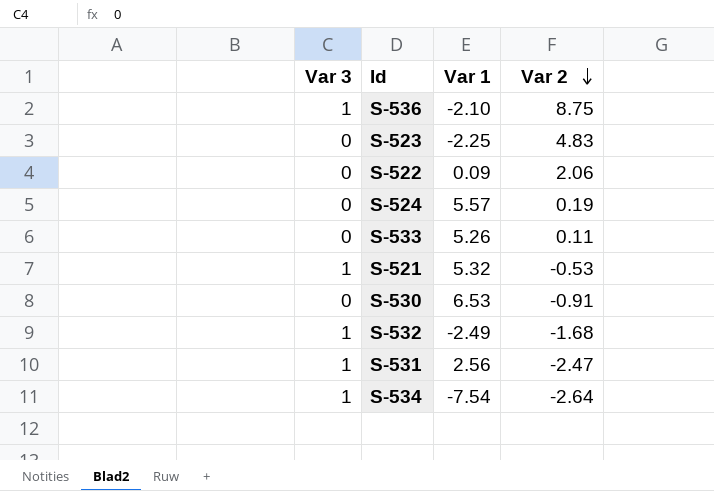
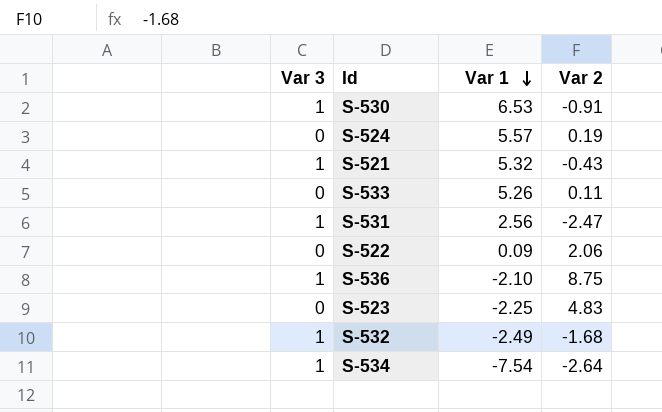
row order: Var 2 descending -> Var 1 descending
S-530 | Var 3: 0 -> 1
S-521 | Var 2: -0.53 -> -0.43

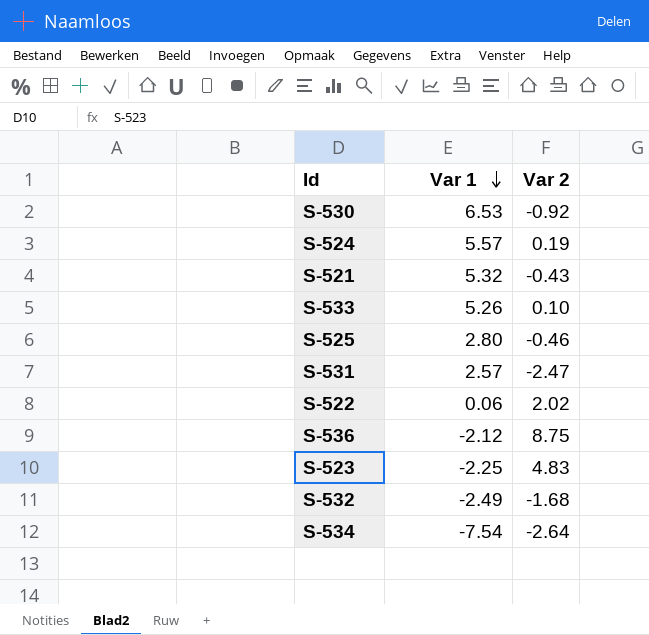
column Var 3 | position: 1 -> none
S-530 | Var 2: -0.91 -> -0.92
S-533 | Var 2: 0.11 -> 0.10
row S-525: none -> 2.80 | -0.46
S-531 | Var 1: 2.56 -> 2.57
S-522 | Var 1: 0.09 -> 0.06
S-522 | Var 2: 2.06 -> 2.02
S-536 | Var 1: -2.10 -> -2.12

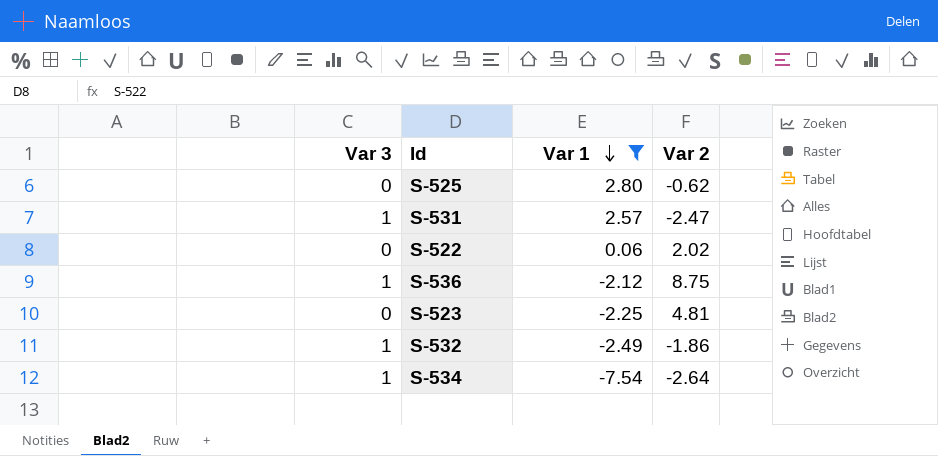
filter: none -> Var 1 <= 2.80
column Var 3 | position: none -> 1
S-525 | Var 2: -0.46 -> -0.62
S-523 | Var 2: 4.83 -> 4.81
S-532 | Var 2: -1.68 -> -1.86

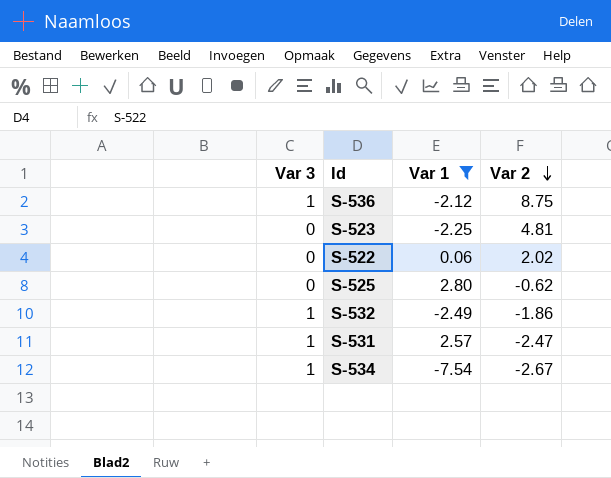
row order: Var 1 descending -> Var 2 descending
S-534 | Var 2: -2.64 -> -2.67

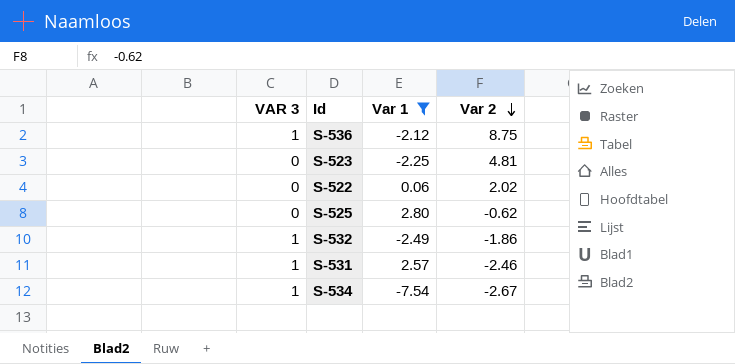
column name: Var 3 -> VAR 3
S-531 | Var 2: -2.47 -> -2.46

